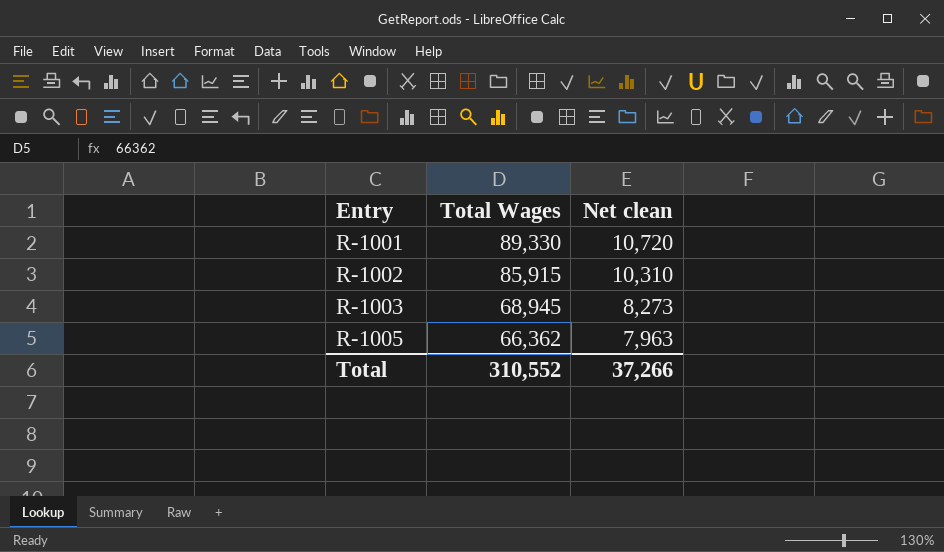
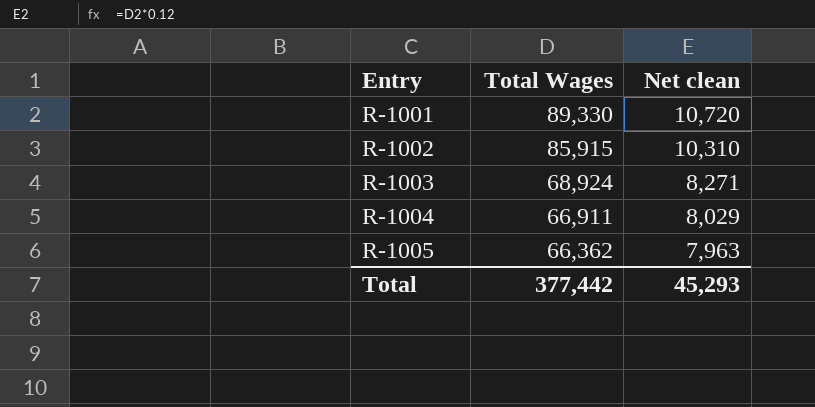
R-1003 | Total Wages: 68,945 -> 68,924
R-1003 | Net clean: 8,273 -> 8,271
row R-1004: none -> 66,911 | 8,029
Total | Total Wages: 310,552 -> 377,442
Total | Net clean: 37,266 -> 45,293

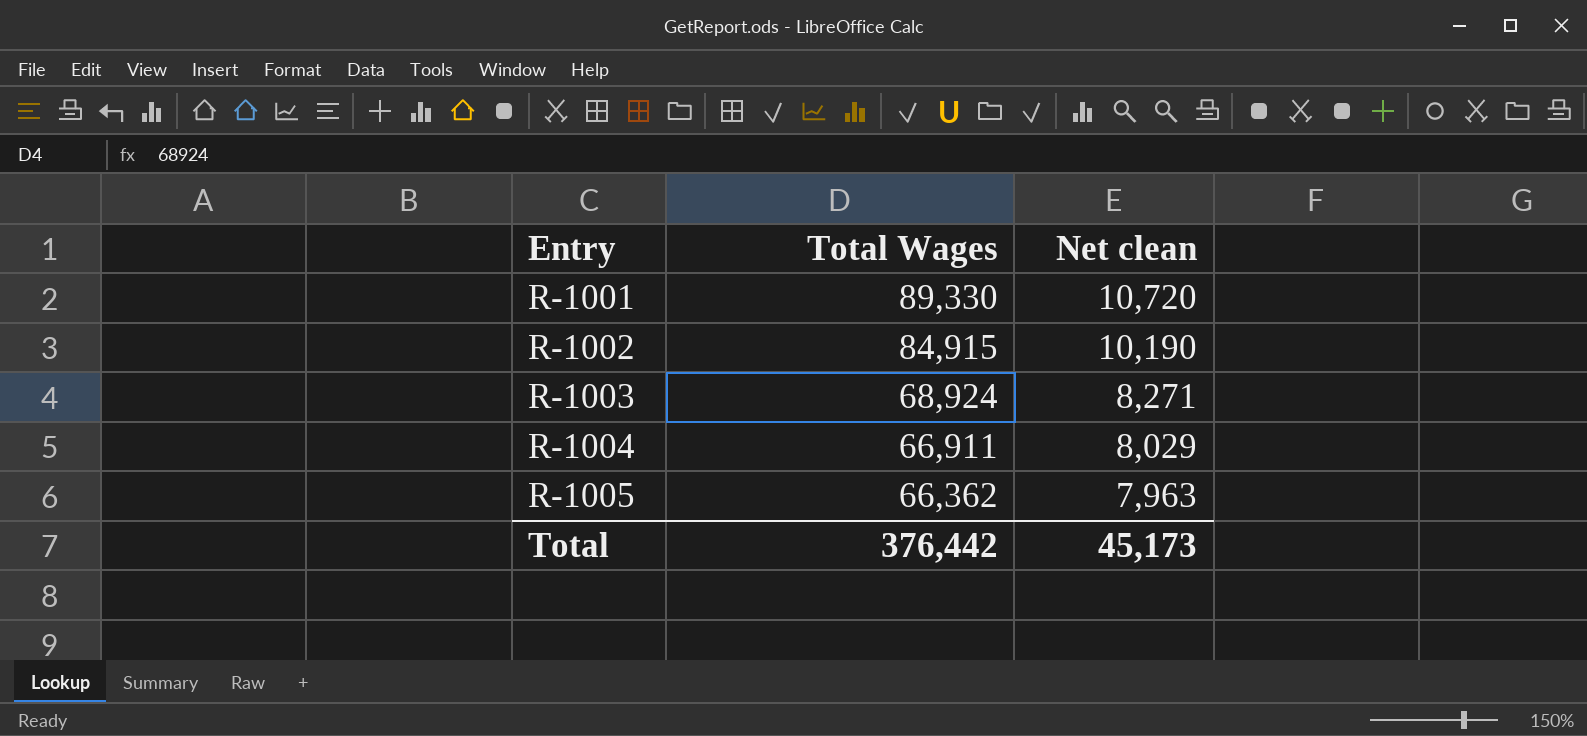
R-1002 | Total Wages: 85,915 -> 84,915
R-1002 | Net clean: 10,310 -> 10,190
Total | Total Wages: 377,442 -> 376,442
Total | Net clean: 45,293 -> 45,173

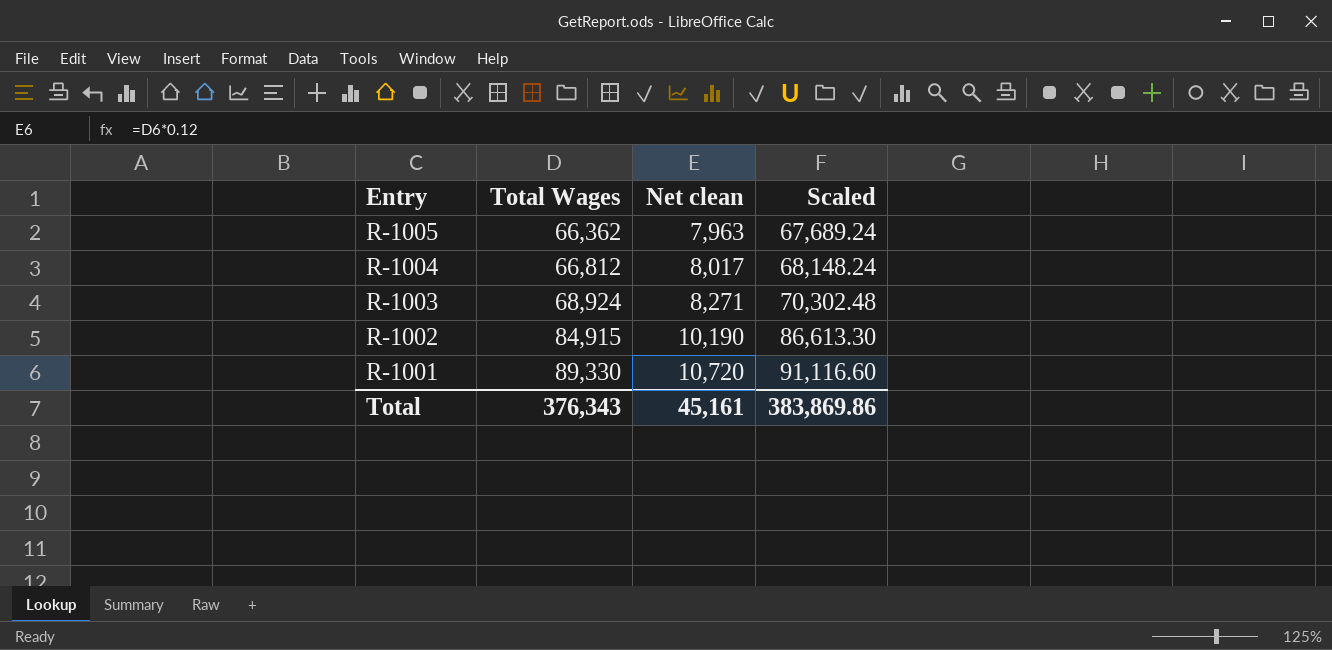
row order: Entry ascending -> Entry descending
column Scaled | formula: none -> [Total Wages] * 1.02
R-1004 | Total Wages: 66,911 -> 66,812
R-1004 | Net clean: 8,029 -> 8,017
Total | Total Wages: 376,442 -> 376,343
Total | Net clean: 45,173 -> 45,161

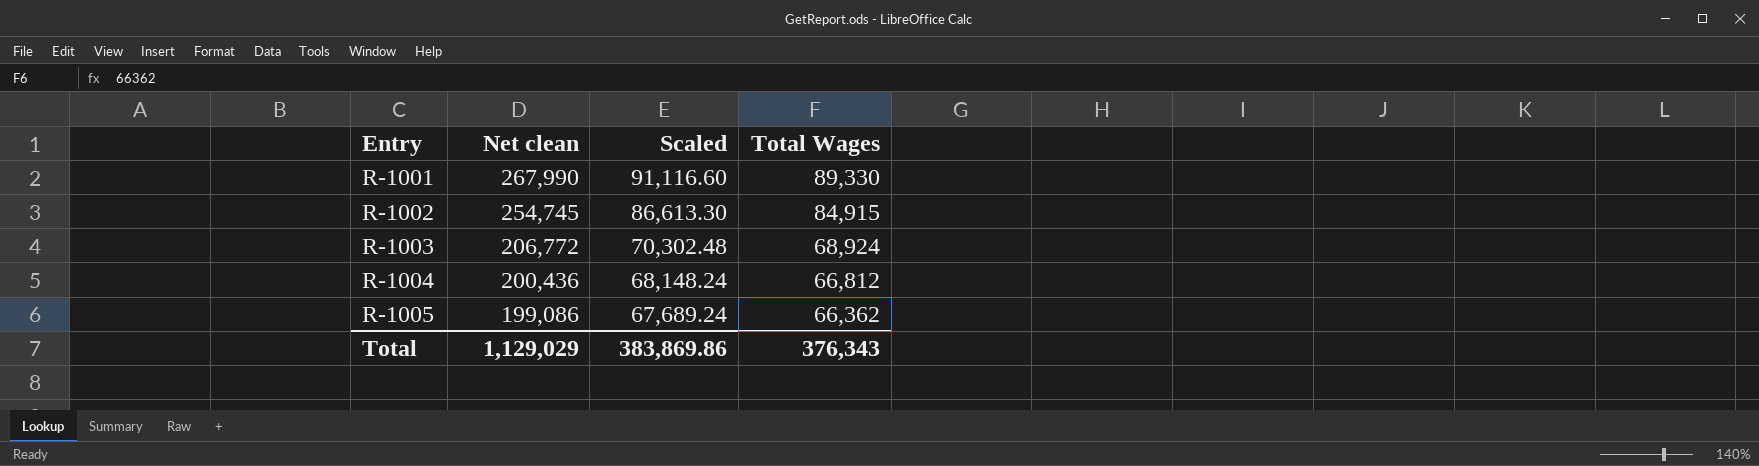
row order: Entry descending -> Entry ascending
column Net clean | formula: [Total Wages] * 0.12 -> [Total Wages] * 3
column Total Wages | position: 2 -> 4
Total | Net clean: 45,161 -> 1,129,029

